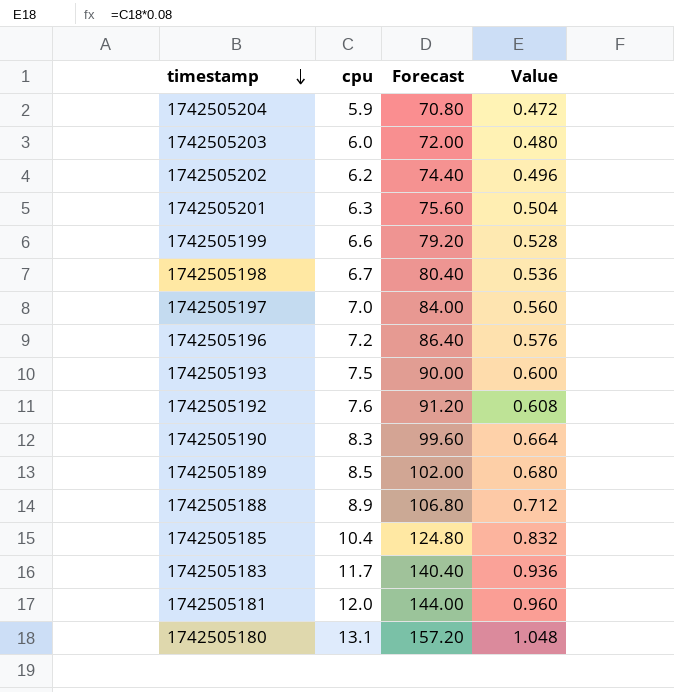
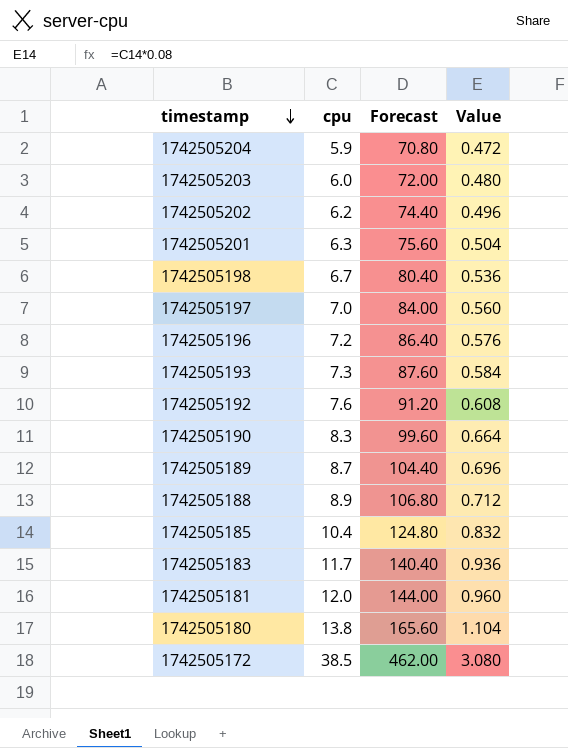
row 1742505199: 6.6 | 79.20 | 0.528 -> none
1742505193 | cpu: 7.5 -> 7.3
1742505193 | Forecast: 90.00 -> 87.60
1742505193 | Value: 0.600 -> 0.584
1742505189 | cpu: 8.5 -> 8.7
1742505189 | Forecast: 102.00 -> 104.40
1742505189 | Value: 0.680 -> 0.696
1742505180 | cpu: 13.1 -> 13.8
1742505180 | Forecast: 157.20 -> 165.60
1742505180 | Value: 1.048 -> 1.104
row 1742505172: none -> 38.5 | 462.00 | 3.080

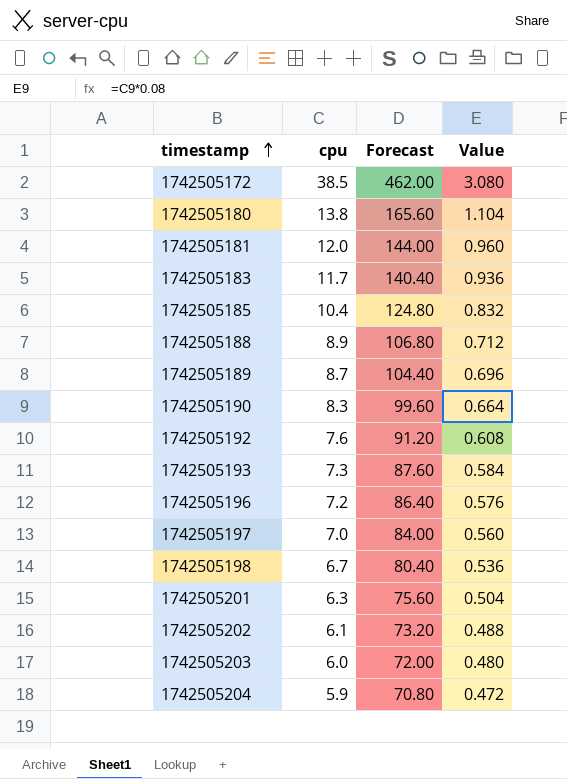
row order: timestamp descending -> timestamp ascending
1742505202 | cpu: 6.2 -> 6.1
1742505202 | Forecast: 74.40 -> 73.20
1742505202 | Value: 0.496 -> 0.488

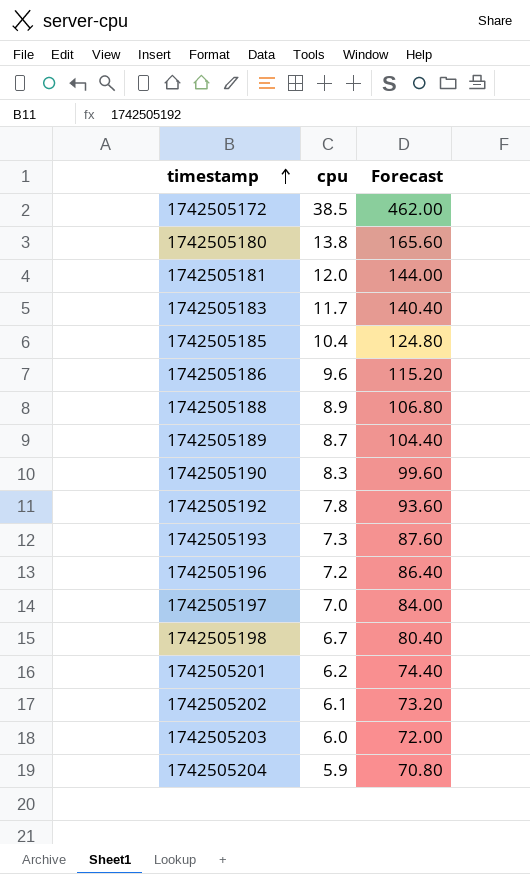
column Value | formula: [cpu] * 0.08 -> none
row 1742505186: none -> 9.6 | 115.20
1742505192 | cpu: 7.6 -> 7.8
1742505192 | Forecast: 91.20 -> 93.60
1742505201 | cpu: 6.3 -> 6.2
1742505201 | Forecast: 75.60 -> 74.40

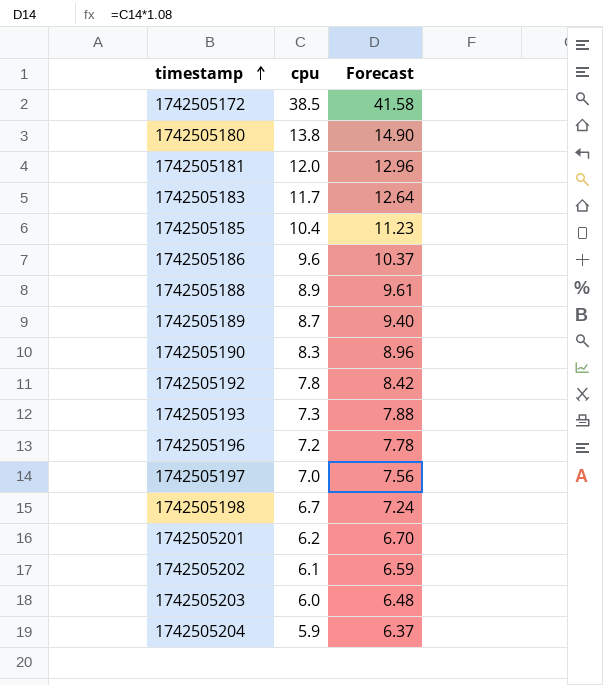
column Forecast | formula: [cpu] * 12 -> [cpu] * 1.08

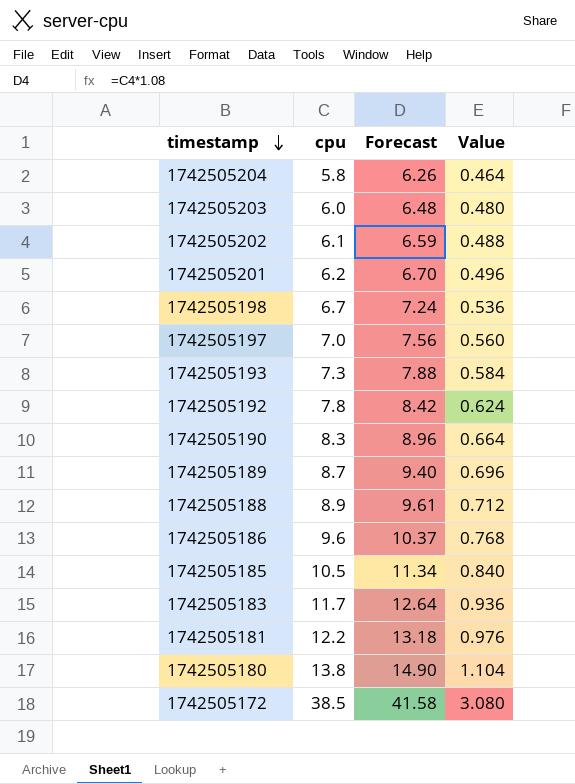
row order: timestamp ascending -> timestamp descending
column Value | formula: none -> [cpu] * 0.08
row 1742505196: 7.2 | 7.78 -> none
1742505204 | cpu: 5.9 -> 5.8
1742505204 | Forecast: 6.37 -> 6.26
1742505185 | cpu: 10.4 -> 10.5
1742505185 | Forecast: 11.23 -> 11.34
1742505181 | cpu: 12.0 -> 12.2
1742505181 | Forecast: 12.96 -> 13.18

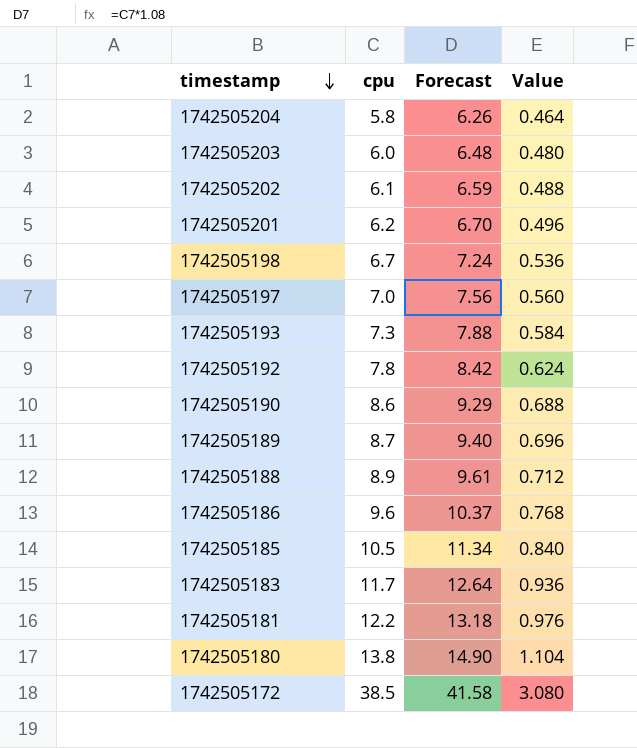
1742505190 | cpu: 8.3 -> 8.6
1742505190 | Forecast: 8.96 -> 9.29
1742505190 | Value: 0.664 -> 0.688

